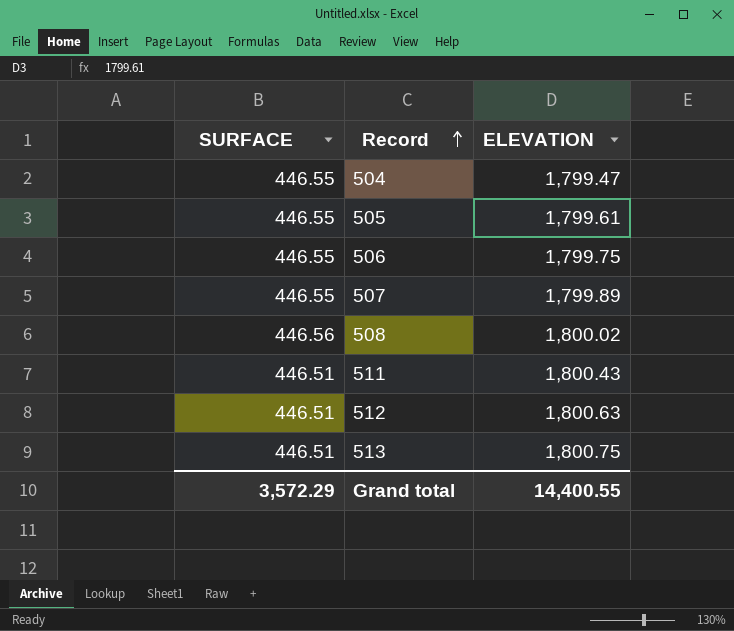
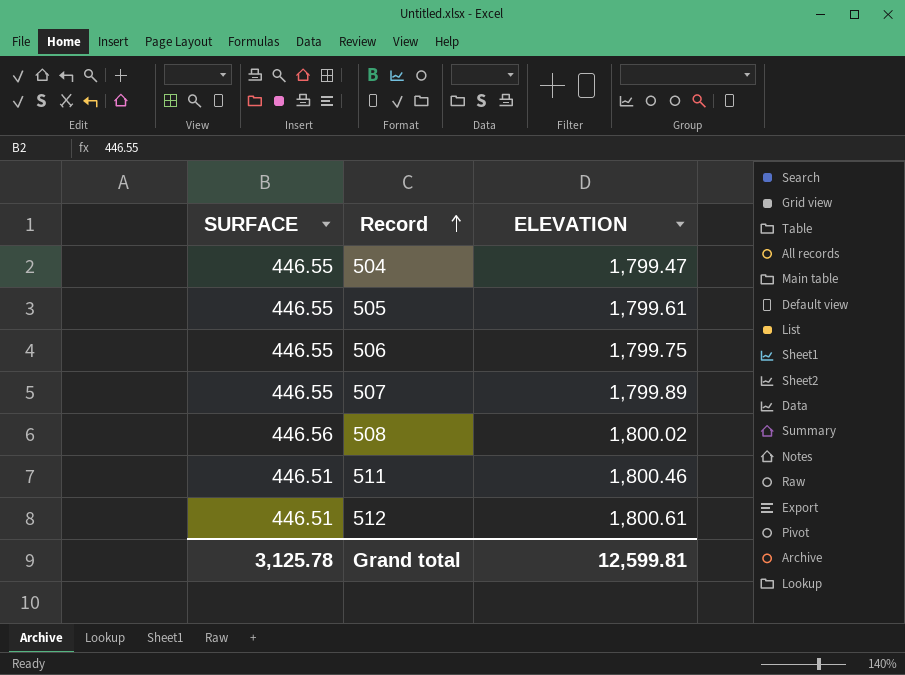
row 513: 446.51 | 1,800.75 -> none
511 | ELEVATION: 1,800.43 -> 1,800.46
512 | ELEVATION: 1,800.63 -> 1,800.61
Grand total | SURFACE: 3,572.29 -> 3,125.78
Grand total | ELEVATION: 14,400.55 -> 12,599.81

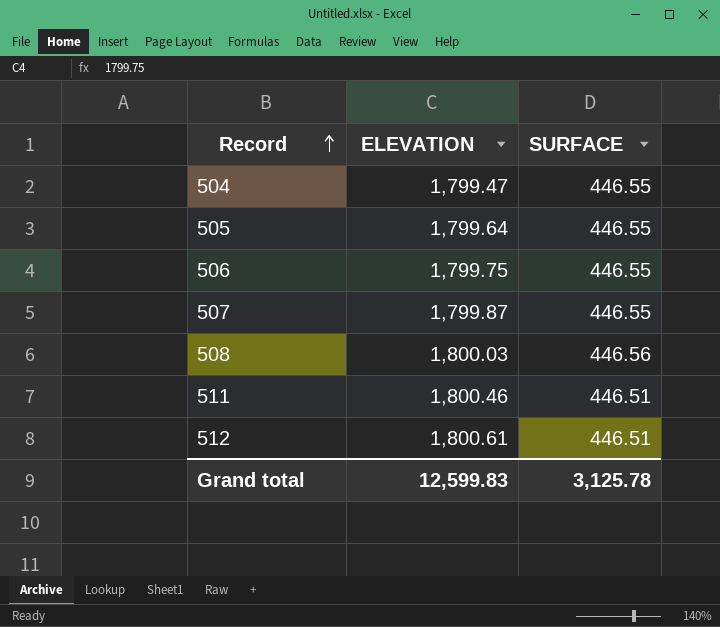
column SURFACE | position: 1 -> 3
505 | ELEVATION: 1,799.61 -> 1,799.64
507 | ELEVATION: 1,799.89 -> 1,799.87
508 | ELEVATION: 1,800.02 -> 1,800.03
Grand total | ELEVATION: 12,599.81 -> 12,599.83

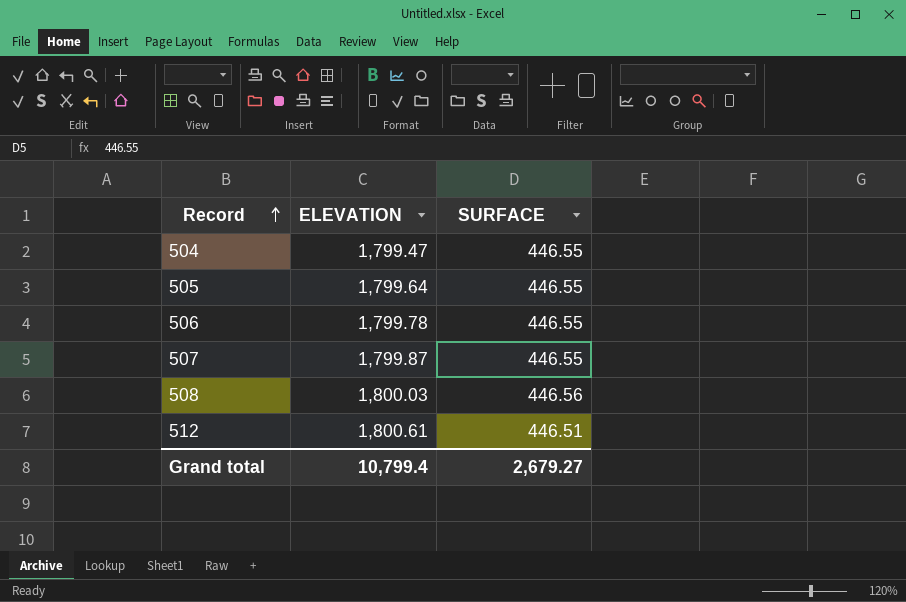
row 511: 1,800.46 | 446.51 -> none
506 | ELEVATION: 1,799.75 -> 1,799.78
Grand total | ELEVATION: 12,599.83 -> 10,799.4
Grand total | SURFACE: 3,125.78 -> 2,679.27

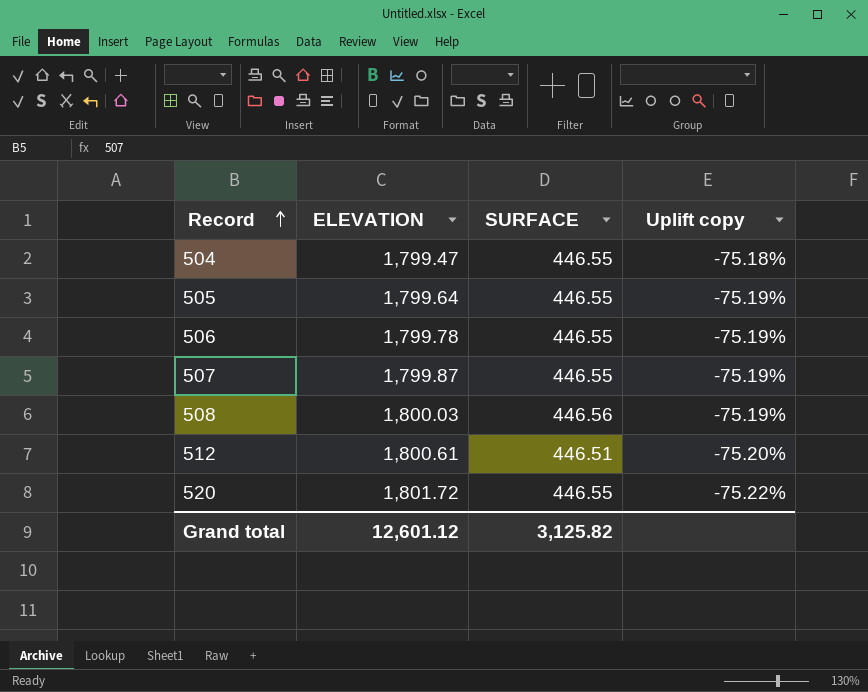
column Uplift copy | formula: none -> ([SURFACE] - [ELEVATION]) / [ELEVATION]
row 520: none -> 1,801.72 | 446.55 | -75.22%
Grand total | ELEVATION: 10,799.4 -> 12,601.12
Grand total | SURFACE: 2,679.27 -> 3,125.82

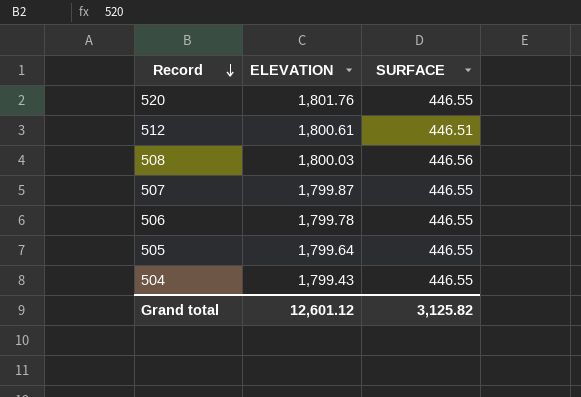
row order: Record ascending -> Record descending
column Uplift copy | formula: ([SURFACE] - [ELEVATION]) / [ELEVATION] -> none
520 | ELEVATION: 1,801.72 -> 1,801.76
504 | ELEVATION: 1,799.47 -> 1,799.43

